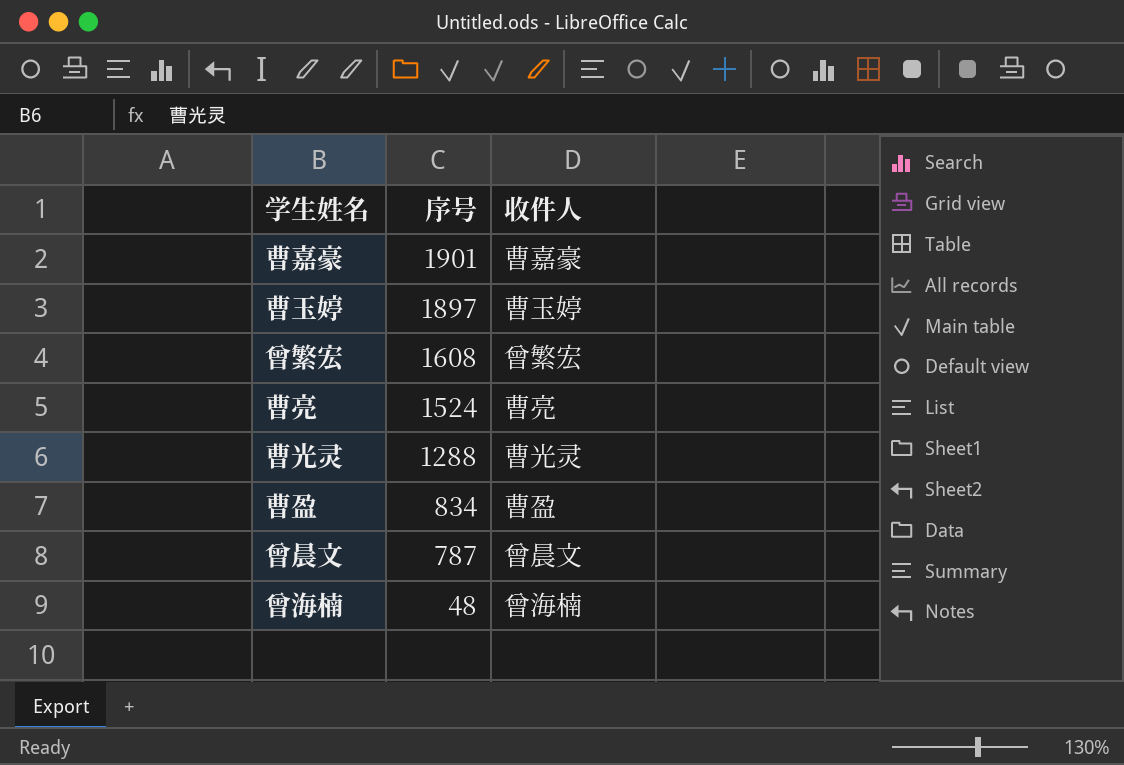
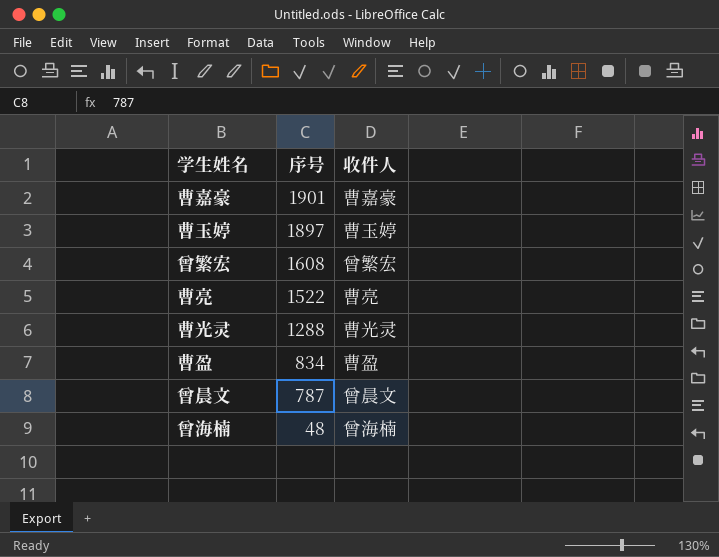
曹亮 | 序号: 1524 -> 1522

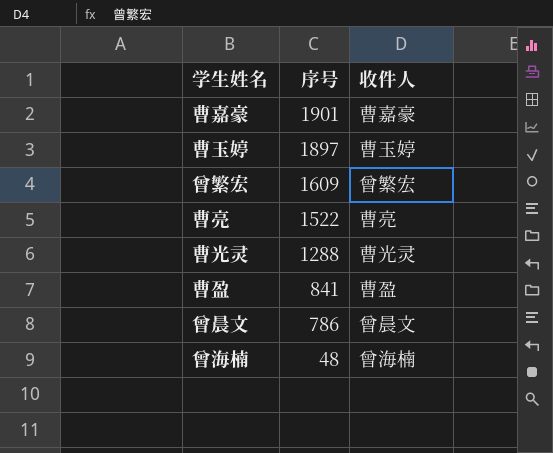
曾繁宏 | 序号: 1608 -> 1609
曹盈 | 序号: 834 -> 841
曾晨文 | 序号: 787 -> 786

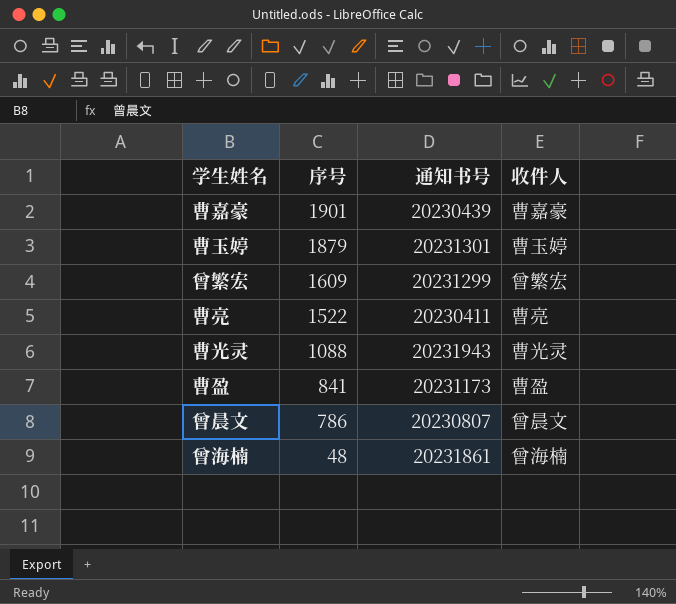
column 通知书号 | position: none -> 3
曹玉婷 | 序号: 1897 -> 1879
曹光灵 | 序号: 1288 -> 1088

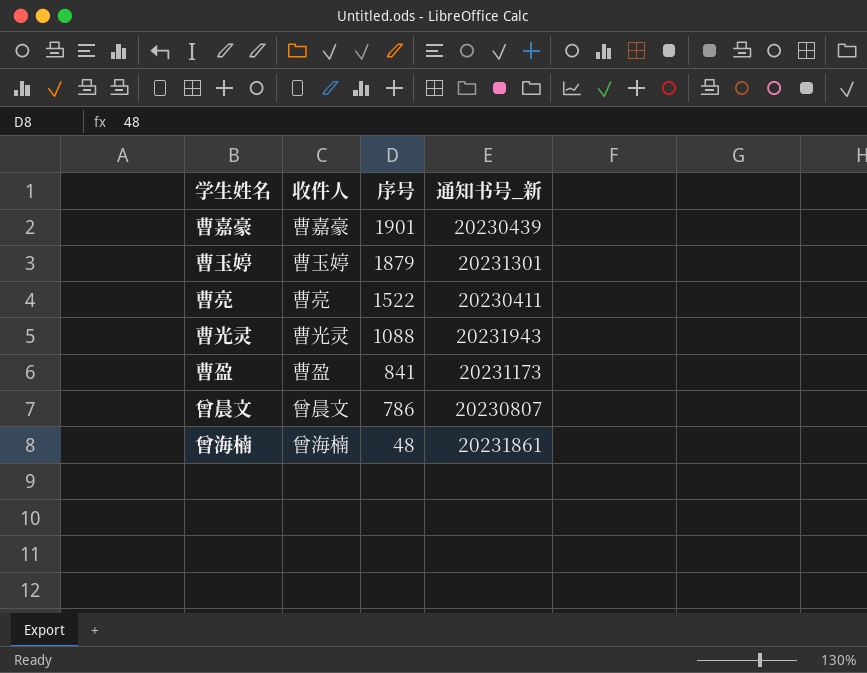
column 收件人 | position: 4 -> 2
column name: 通知书号 -> 通知书号_新
row 曾繁宏: 1609 | 20231299 | 曾繁宏 -> none

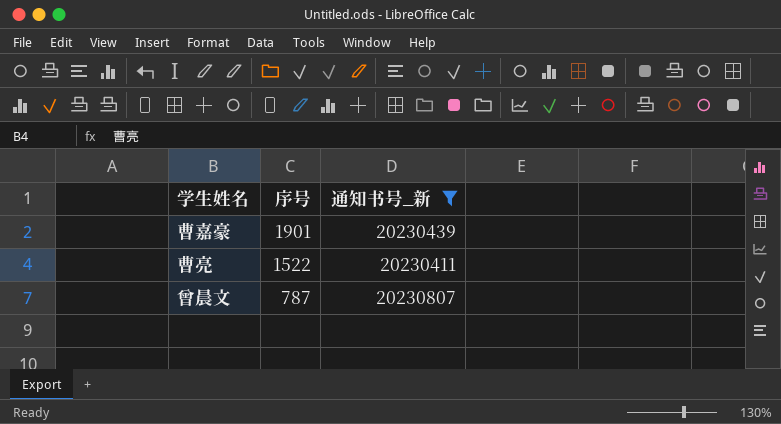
filter: none -> 通知书号_新 <= 20230807
column 收件人 | position: 2 -> none
曾晨文 | 序号: 786 -> 787

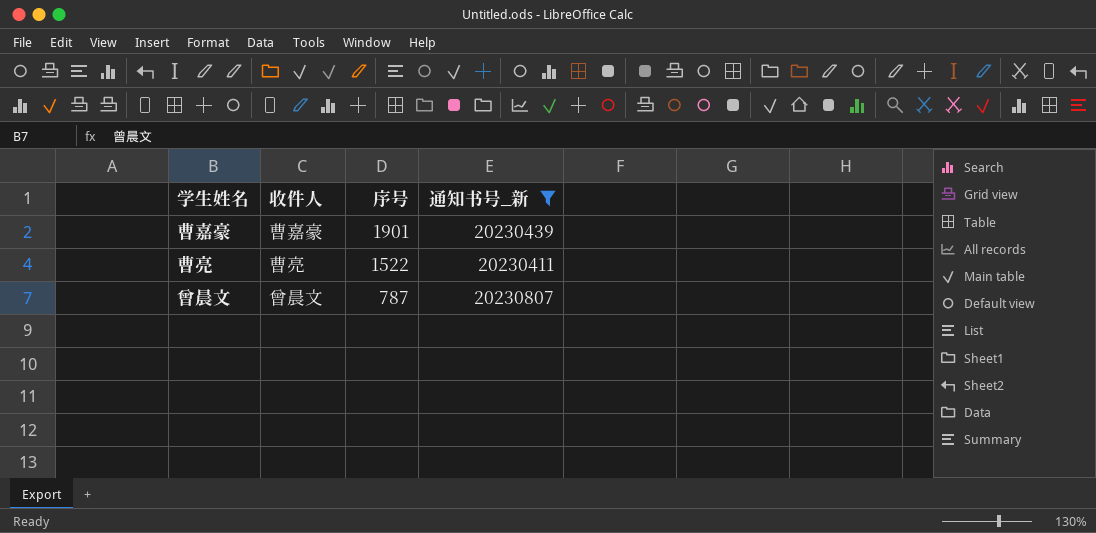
column 收件人 | position: none -> 2

